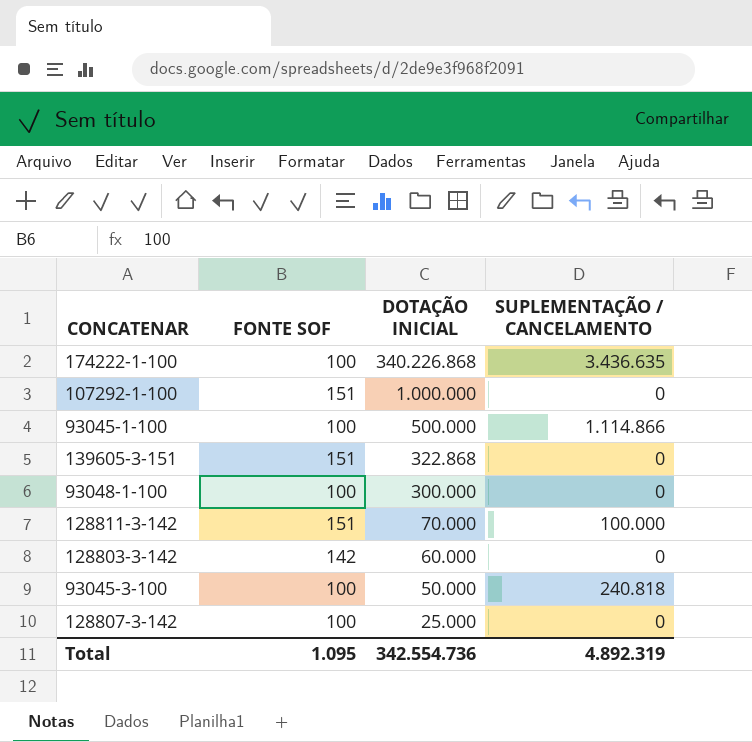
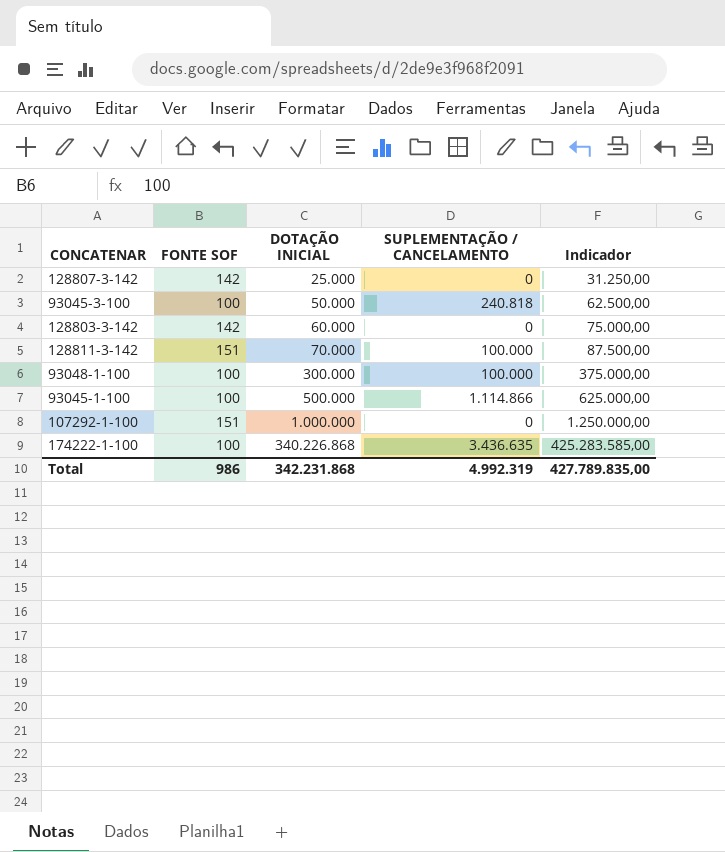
row order: DOTAÇÃO INICIAL descending -> DOTAÇÃO INICIAL ascending
column Indicador | formula: none -> [DOTAÇÃO INICIAL] * 1,25
row 139605-3-151: 151 | 322.868 | 0 -> none
128807-3-142 | FONTE SOF: 100 -> 142
93048-1-100 | SUPLEMENTAÇÃO / CANCELAMENTO: 0 -> 100.000
Total | FONTE SOF: 1.095 -> 986
Total | DOTAÇÃO INICIAL: 342.554.736 -> 342.231.868
Total | SUPLEMENTAÇÃO / CANCELAMENTO: 4.892.319 -> 4.992.319

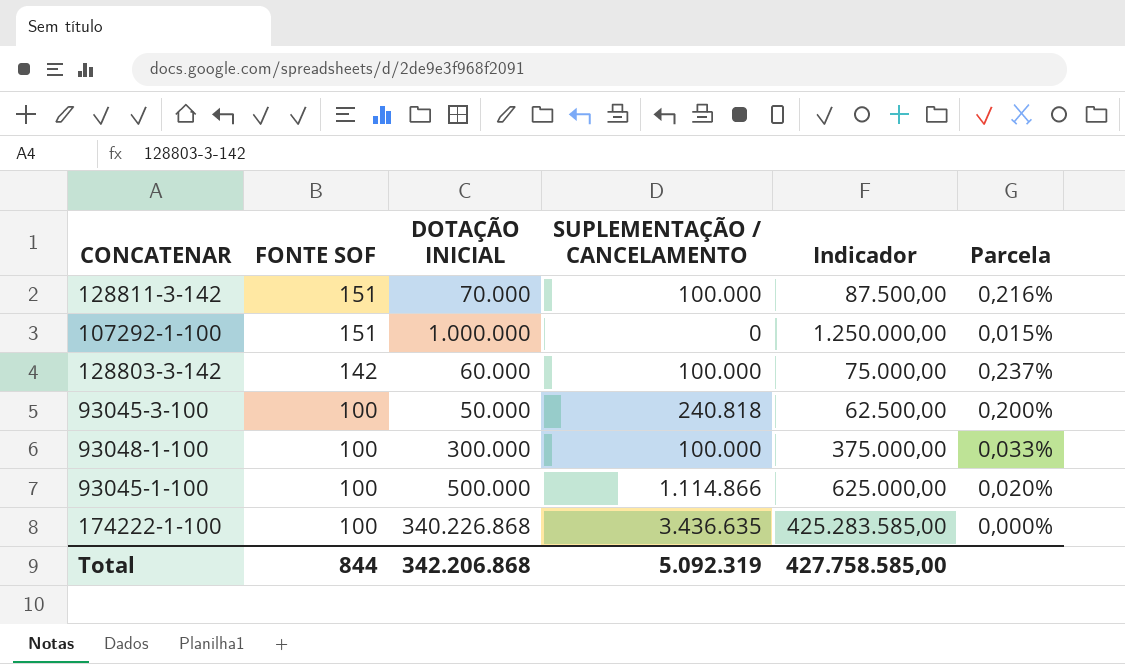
row order: DOTAÇÃO INICIAL ascending -> FONTE SOF descending
column Parcela | formula: none -> [FONTE SOF] / [DOTAÇÃO INICIAL]
row 128807-3-142: 142 | 25.000 | 0 | 31.250,00 -> none
128803-3-142 | SUPLEMENTAÇÃO / CANCELAMENTO: 0 -> 100.000
Total | FONTE SOF: 986 -> 844
Total | DOTAÇÃO INICIAL: 342.231.868 -> 342.206.868
Total | SUPLEMENTAÇÃO / CANCELAMENTO: 4.992.319 -> 5.092.319
Total | Indicador: 427.789.835,00 -> 427.758.585,00

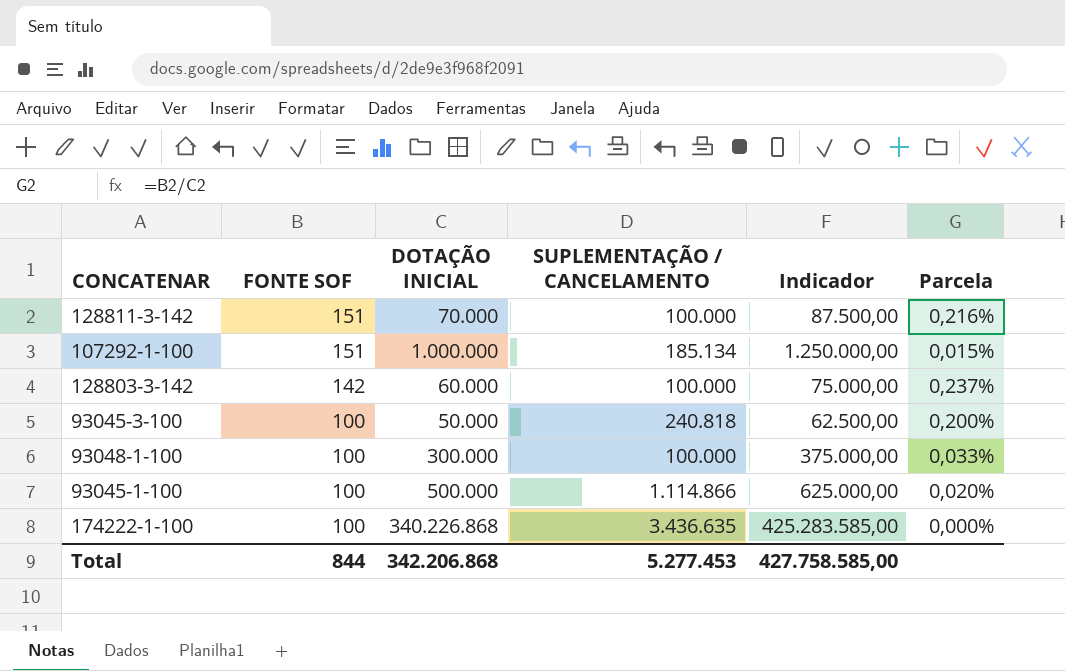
107292-1-100 | SUPLEMENTAÇÃO / CANCELAMENTO: 0 -> 185.134
Total | SUPLEMENTAÇÃO / CANCELAMENTO: 5.092.319 -> 5.277.453

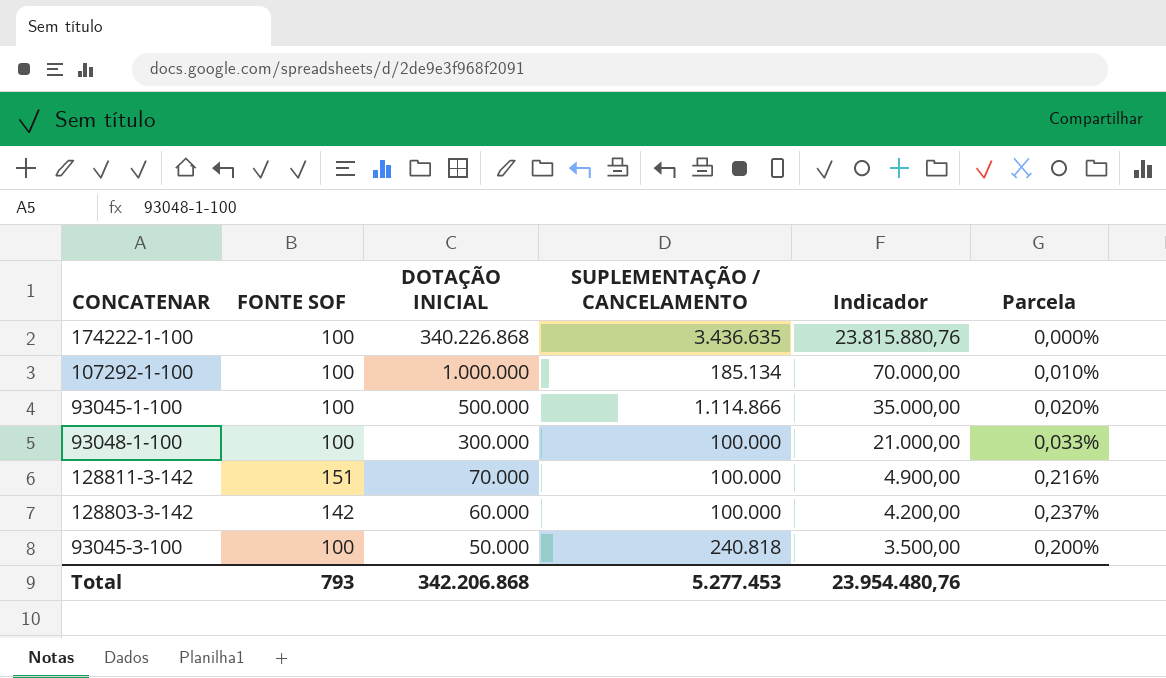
row order: FONTE SOF descending -> DOTAÇÃO INICIAL descending
column Indicador | formula: [DOTAÇÃO INICIAL] * 1,25 -> [DOTAÇÃO INICIAL] * 0,07
107292-1-100 | FONTE SOF: 151 -> 100
107292-1-100 | Parcela: 0,015% -> 0,010%
Total | FONTE SOF: 844 -> 793
Total | Indicador: 427.758.585,00 -> 23.954.480,76

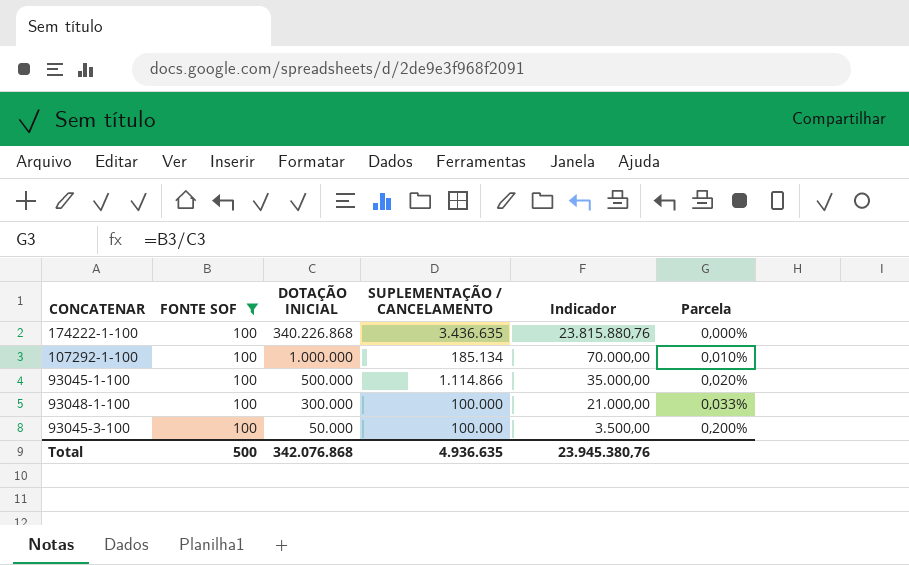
filter: none -> FONTE SOF = 100
93045-3-100 | SUPLEMENTAÇÃO / CANCELAMENTO: 240.818 -> 100.000
Total | FONTE SOF: 793 -> 500
Total | DOTAÇÃO INICIAL: 342.206.868 -> 342.076.868
Total | SUPLEMENTAÇÃO / CANCELAMENTO: 5.277.453 -> 4.936.635
Total | Indicador: 23.954.480,76 -> 23.945.380,76

